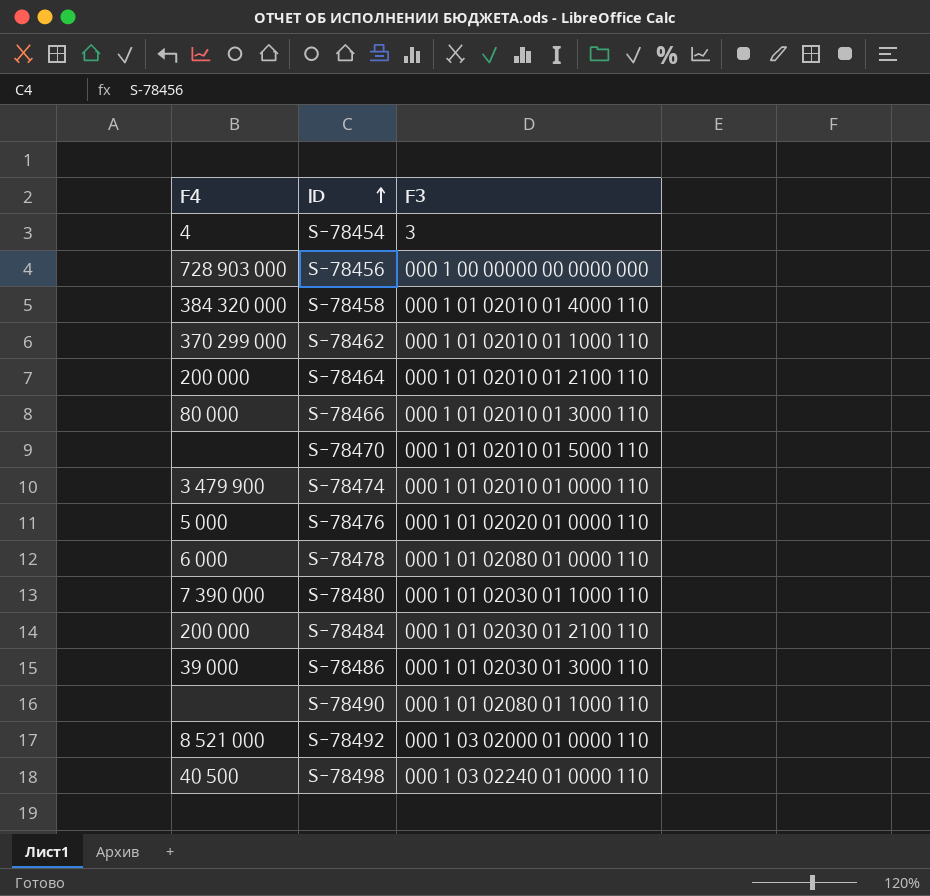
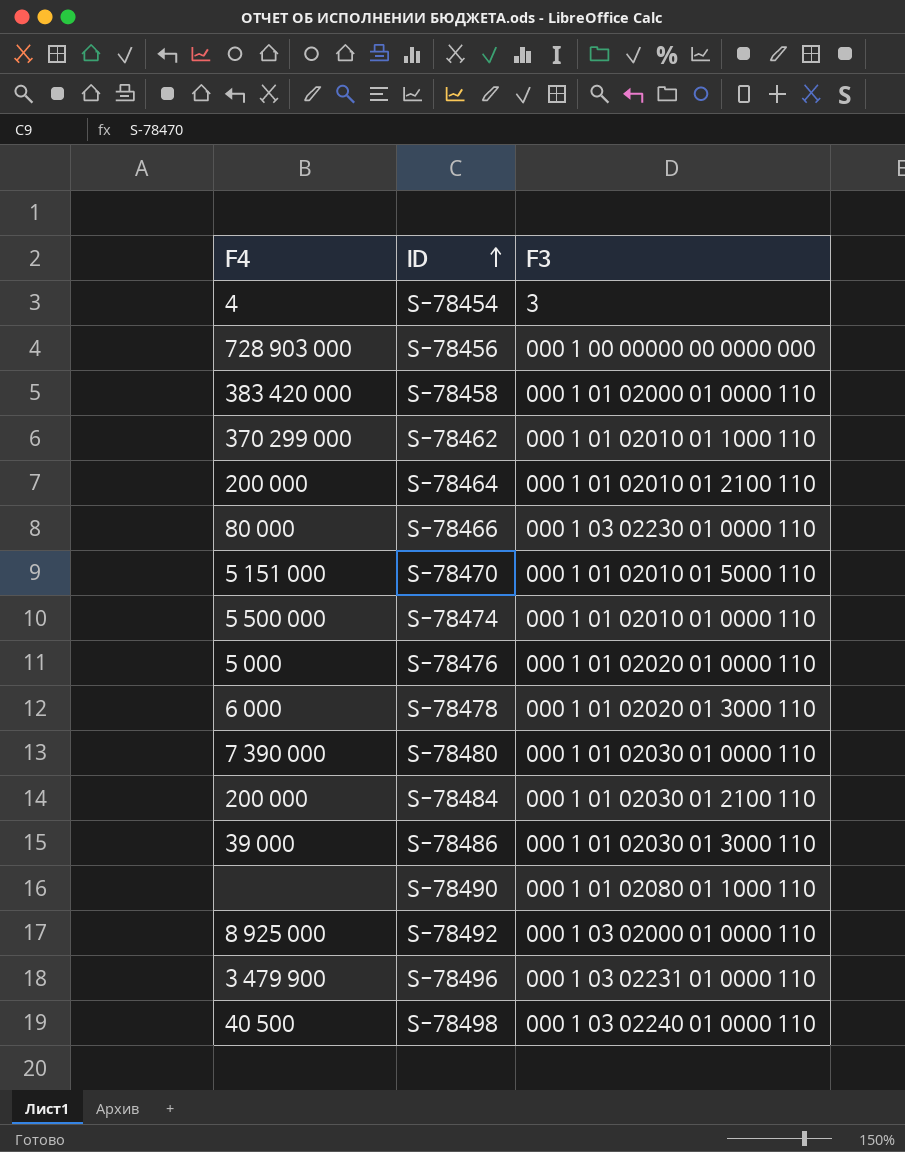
S-78458 | F4: 384 320 000 -> 383 420 000
S-78458 | F3: 000 1 01 02010 01 4000 110 -> 000 1 01 02000 01 0000 110
S-78466 | F3: 000 1 01 02010 01 3000 110 -> 000 1 03 02230 01 0000 110
S-78470 | F4: none -> 5 151 000
S-78474 | F4: 3 479 900 -> 5 500 000
S-78478 | F3: 000 1 01 02080 01 0000 110 -> 000 1 01 02020 01 3000 110
S-78480 | F3: 000 1 01 02030 01 1000 110 -> 000 1 01 02030 01 0000 110
S-78492 | F4: 8 521 000 -> 8 925 000
row S-78496: none -> 3 479 900 | 000 1 03 02231 01 0000 110

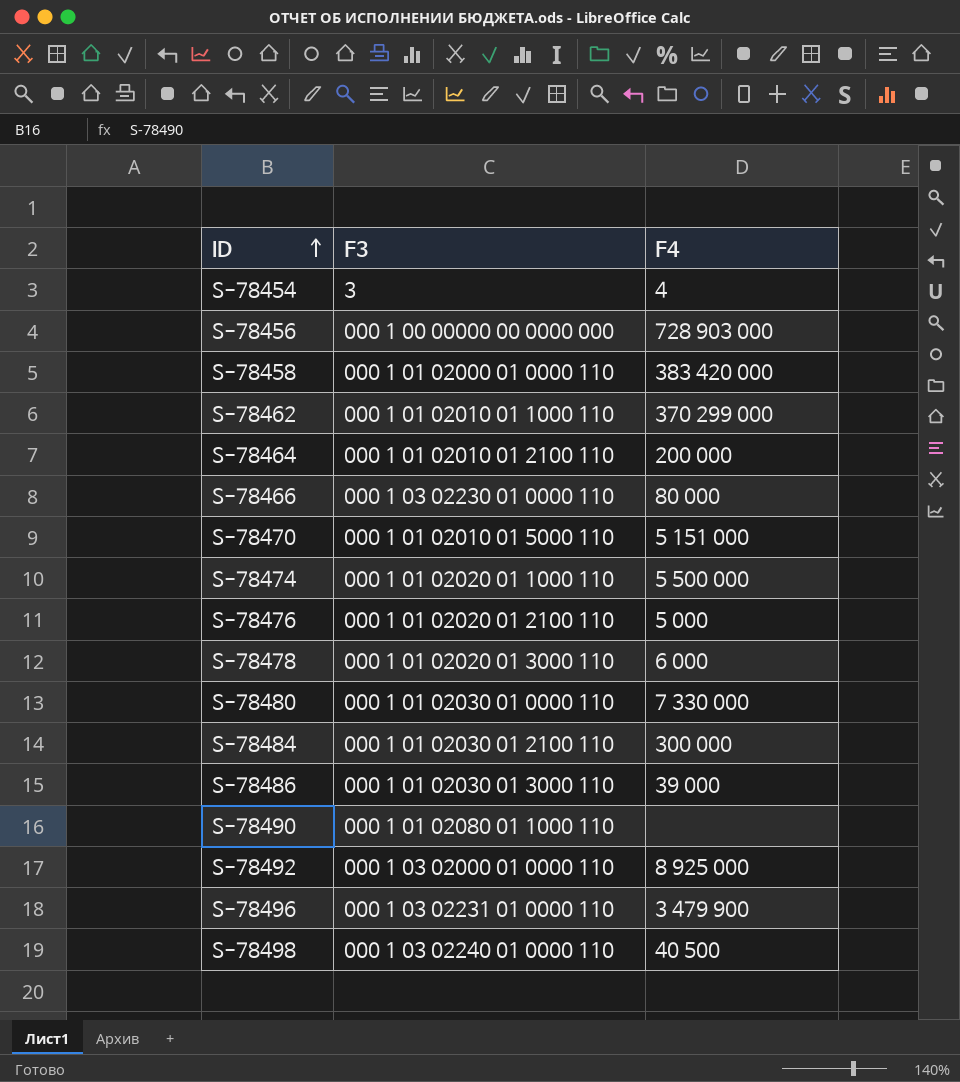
column F4 | position: 1 -> 3
S-78474 | F3: 000 1 01 02010 01 0000 110 -> 000 1 01 02020 01 1000 110
S-78476 | F3: 000 1 01 02020 01 0000 110 -> 000 1 01 02020 01 2100 110
S-78480 | F4: 7 390 000 -> 7 330 000
S-78484 | F4: 200 000 -> 300 000

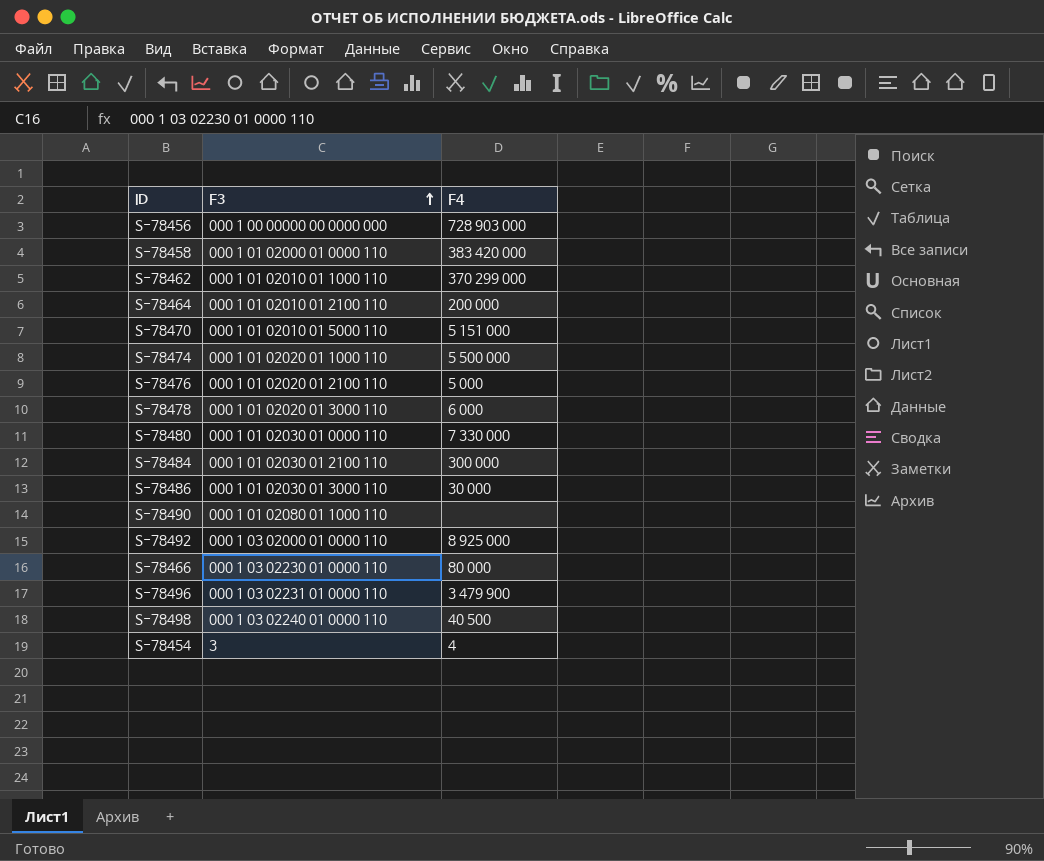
row order: ID ascending -> F3 ascending
S-78486 | F4: 39 000 -> 30 000

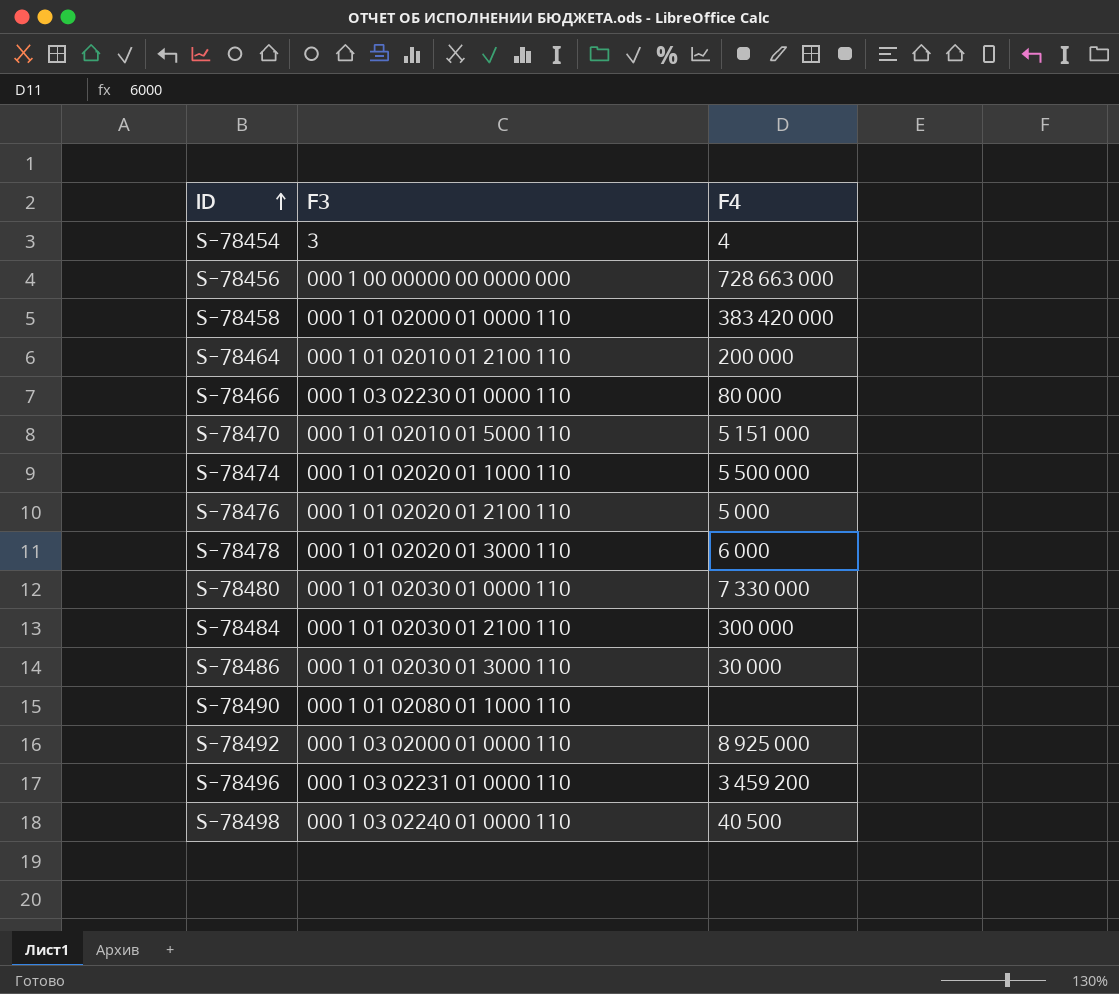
row order: F3 ascending -> ID ascending
row S-78462: 000 1 01 02010 01 1000 110 | 370 299 000 -> none
S-78456 | F4: 728 903 000 -> 728 663 000
S-78496 | F4: 3 479 900 -> 3 459 200

